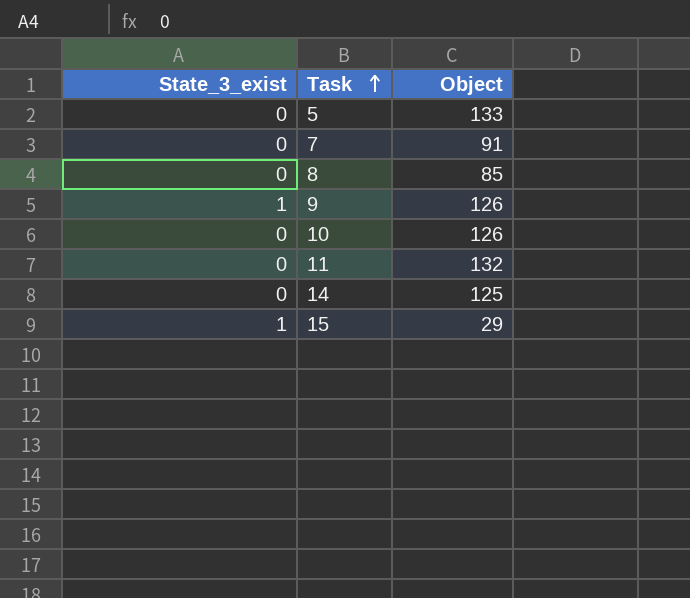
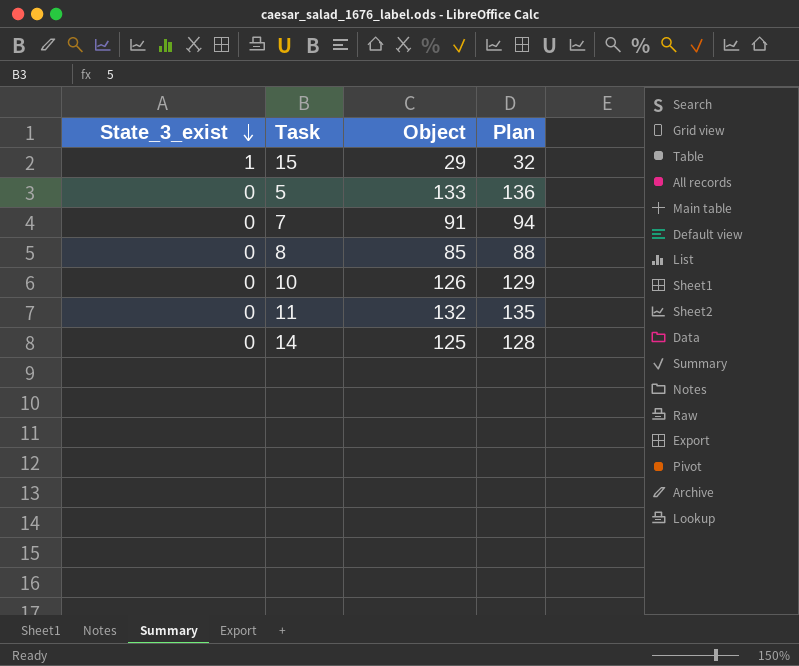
row order: Task ascending -> State_3_exist descending
column Plan | formula: none -> [Object] + 3
row 9: 1 | 126 -> none

